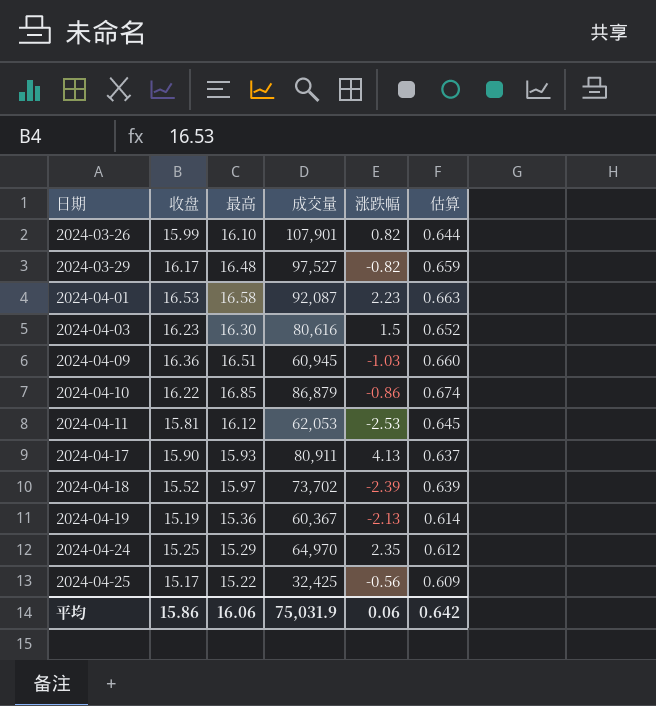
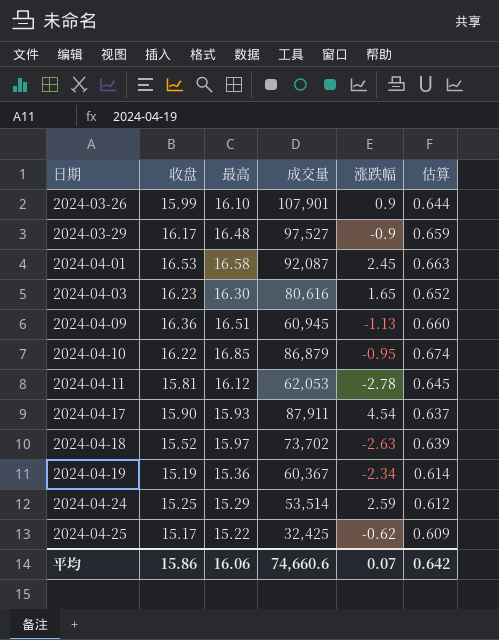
2024-03-26 | 涨跌幅: 0.82 -> 0.9
2024-03-29 | 涨跌幅: -0.82 -> -0.9
2024-04-01 | 涨跌幅: 2.23 -> 2.45
2024-04-03 | 涨跌幅: 1.5 -> 1.65
2024-04-09 | 涨跌幅: -1.03 -> -1.13
2024-04-10 | 涨跌幅: -0.86 -> -0.95
2024-04-11 | 涨跌幅: -2.53 -> -2.78
2024-04-17 | 成交量: 80,911 -> 87,911
2024-04-17 | 涨跌幅: 4.13 -> 4.54
2024-04-18 | 涨跌幅: -2.39 -> -2.63
2024-04-19 | 涨跌幅: -2.13 -> -2.34
2024-04-24 | 成交量: 64,970 -> 53,514
2024-04-24 | 涨跌幅: 2.35 -> 2.59
2024-04-25 | 涨跌幅: -0.56 -> -0.62
平均 | 成交量: 75,031.9 -> 74,660.6
平均 | 涨跌幅: 0.06 -> 0.07

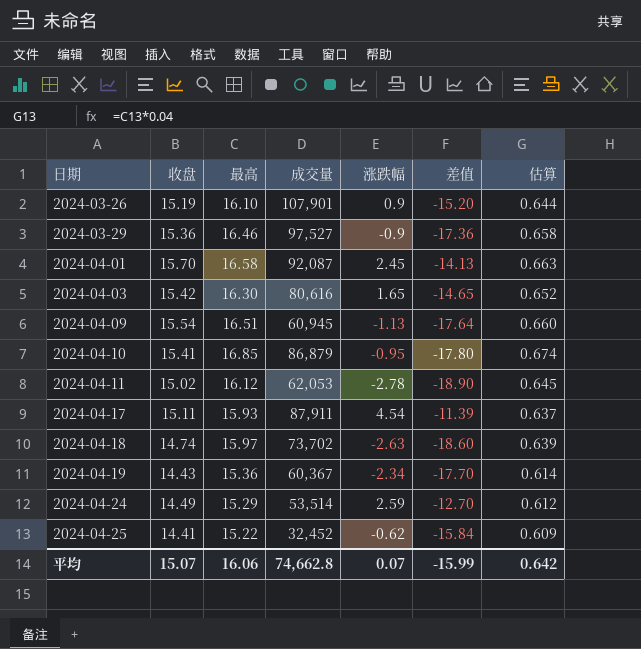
column 差值 | formula: none -> [涨跌幅] - [最高]
2024-03-26 | 收盘: 15.99 -> 15.19
2024-03-29 | 收盘: 16.17 -> 15.36
2024-03-29 | 最高: 16.48 -> 16.46
2024-03-29 | 估算: 0.659 -> 0.658
2024-04-01 | 收盘: 16.53 -> 15.70
2024-04-03 | 收盘: 16.23 -> 15.42
2024-04-09 | 收盘: 16.36 -> 15.54
2024-04-10 | 收盘: 16.22 -> 15.41
2024-04-11 | 收盘: 15.81 -> 15.02
2024-04-17 | 收盘: 15.90 -> 15.11
2024-04-18 | 收盘: 15.52 -> 14.74
2024-04-19 | 收盘: 15.19 -> 14.43
2024-04-24 | 收盘: 15.25 -> 14.49
2024-04-25 | 收盘: 15.17 -> 14.41
2024-04-25 | 成交量: 32,425 -> 32,452
平均 | 收盘: 15.86 -> 15.07
平均 | 成交量: 74,660.6 -> 74,662.8

